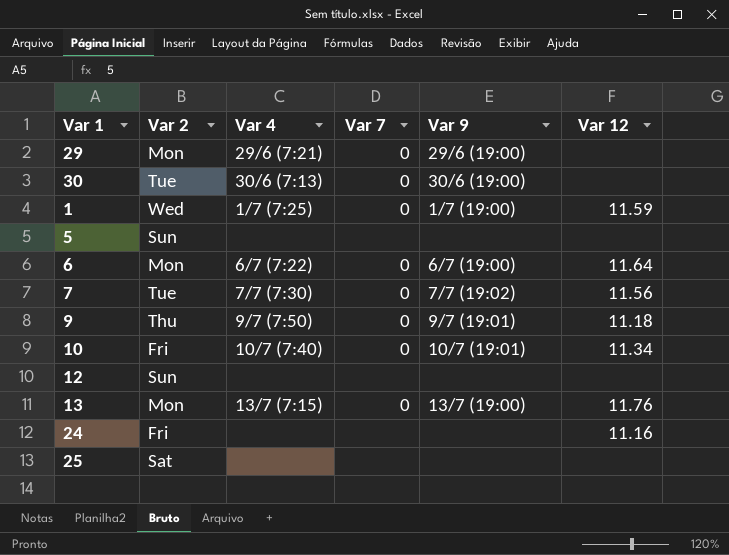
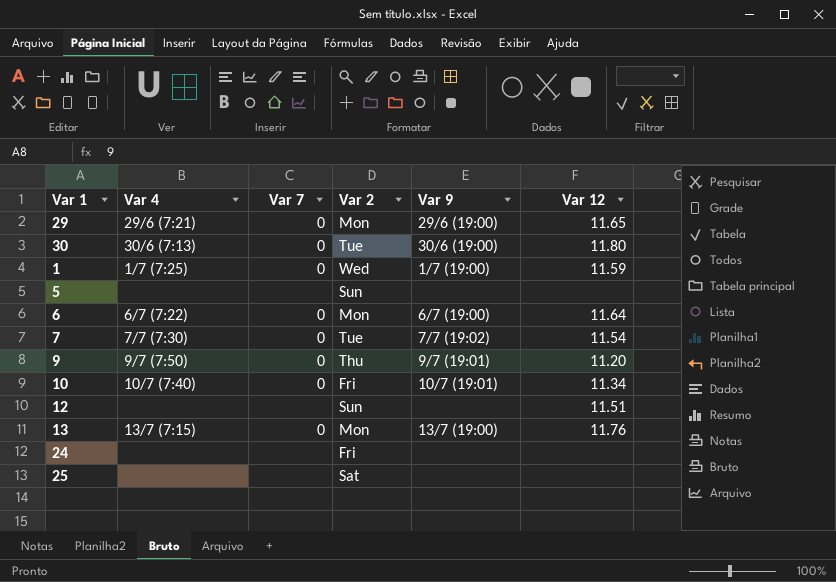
column Var 2 | position: 2 -> 4
29 | Var 12: none -> 11.65
30 | Var 12: none -> 11.80
7 | Var 12: 11.56 -> 11.54
9 | Var 12: 11.18 -> 11.20
12 | Var 12: none -> 11.51
24 | Var 12: 11.16 -> none

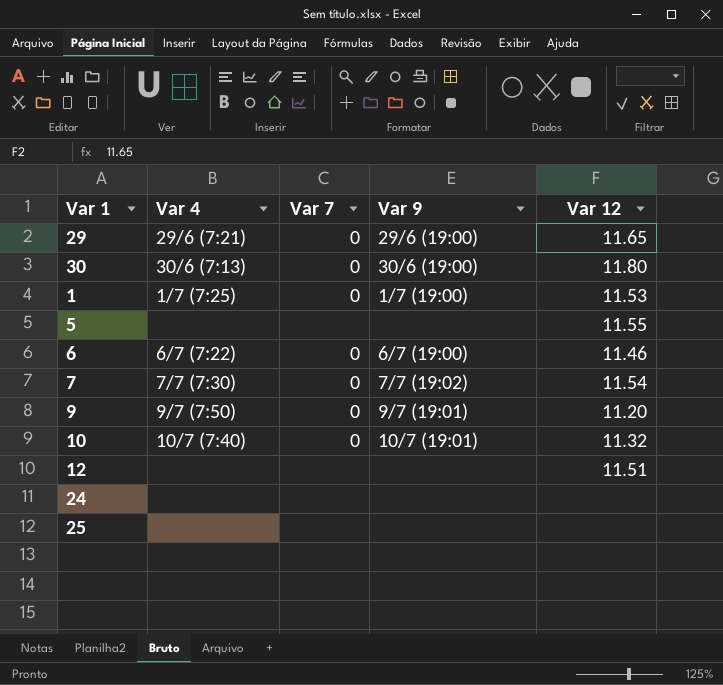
column Var 2 | position: 4 -> none
row 13: 13/7 (7:15) | 0 | Mon | 13/7 (19:00) | 11.76 -> none
1 | Var 12: 11.59 -> 11.53
5 | Var 12: none -> 11.55
6 | Var 12: 11.64 -> 11.46
10 | Var 12: 11.34 -> 11.32

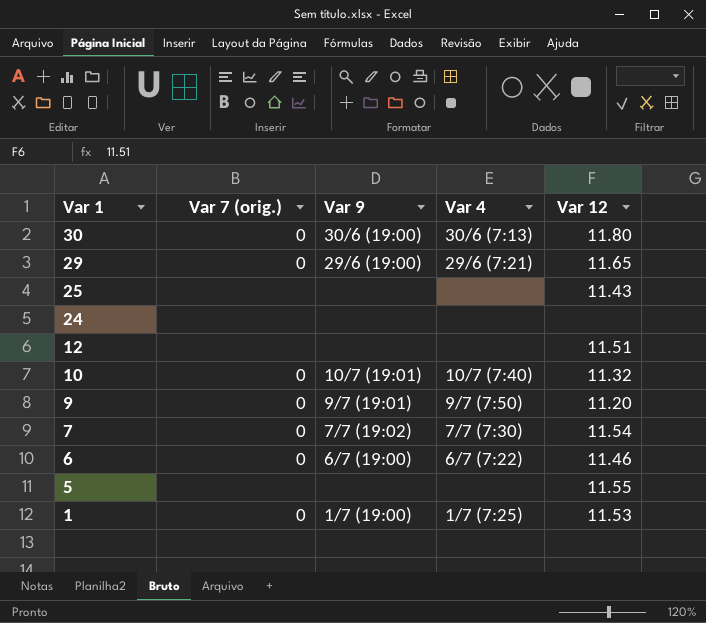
row order: none -> Var 1 descending
column name: Var 7 -> Var 7 (orig.)
column Var 4 | position: 2 -> 4
25 | Var 12: none -> 11.43

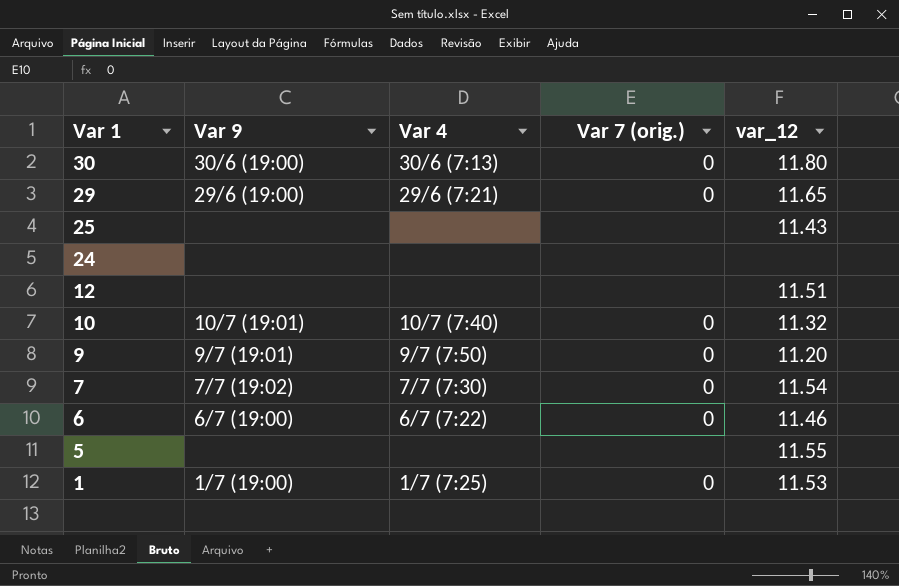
column Var 7 (orig.) | position: 2 -> 4
column name: Var 12 -> var_12

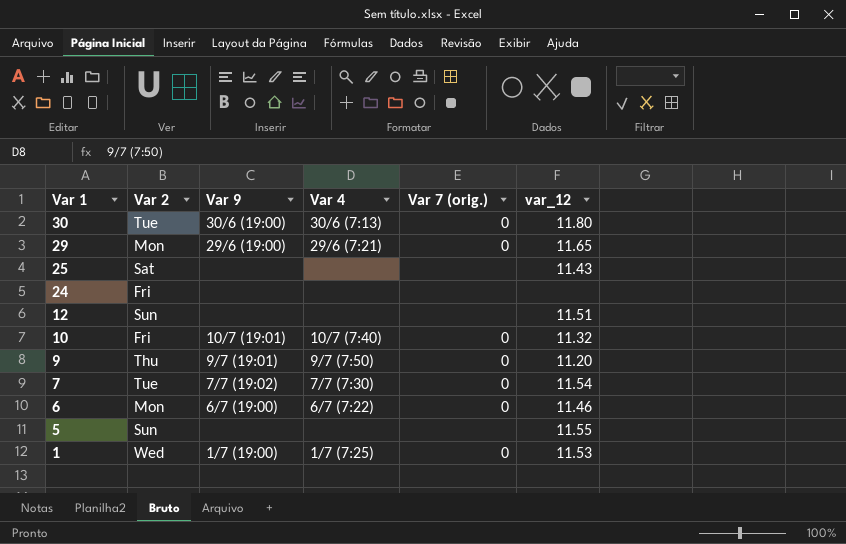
column Var 2 | position: none -> 2

